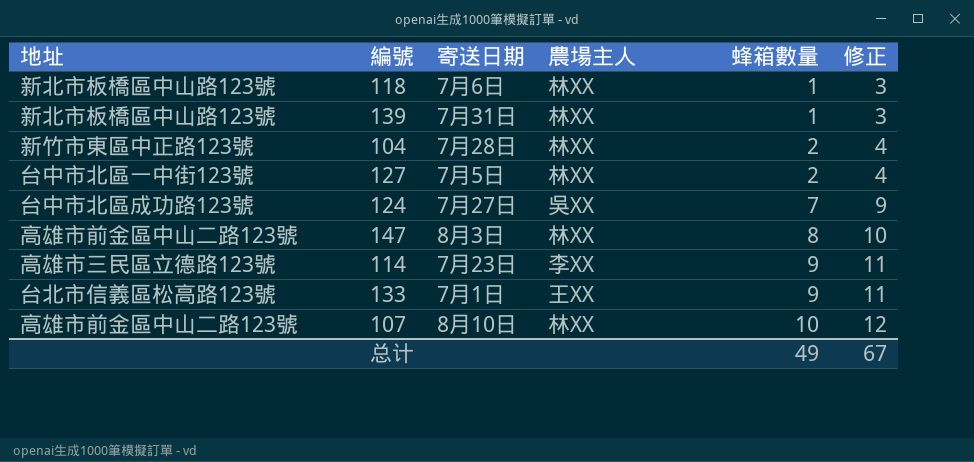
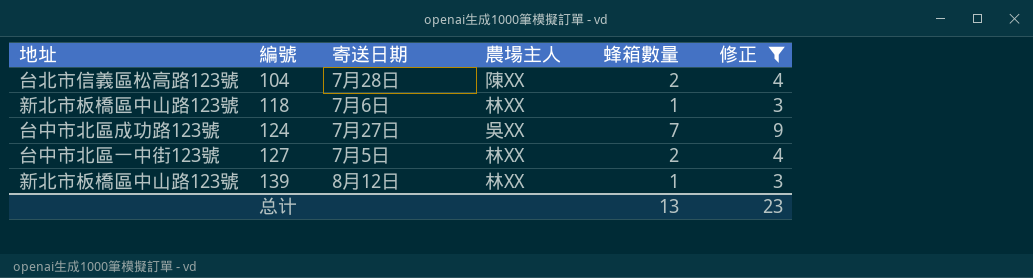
filter: none -> 修正 <= 9
row order: 蜂箱數量 ascending -> 編號 ascending
104 | 地址: 新竹市東區中正路123號 -> 台北市信義區松高路123號
104 | 農場主人: 林XX -> 陳XX
139 | 寄送日期: 7月31日 -> 8月12日
总计 | 蜂箱數量: 49 -> 13
总计 | 修正: 67 -> 23

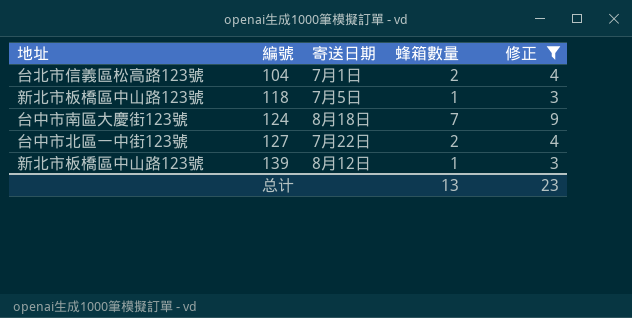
column 農場主人 | position: 4 -> none
104 | 寄送日期: 7月28日 -> 7月1日
118 | 寄送日期: 7月6日 -> 7月5日
124 | 地址: 台中市北區成功路123號 -> 台中市南區大慶街123號
124 | 寄送日期: 7月27日 -> 8月18日
127 | 寄送日期: 7月5日 -> 7月22日

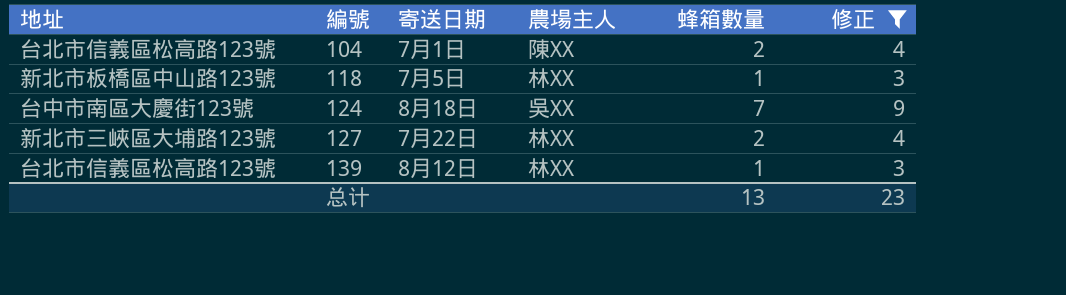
column 農場主人 | position: none -> 4
127 | 地址: 台中市北區一中街123號 -> 新北市三峽區大埔路123號
139 | 地址: 新北市板橋區中山路123號 -> 台北市信義區松高路123號

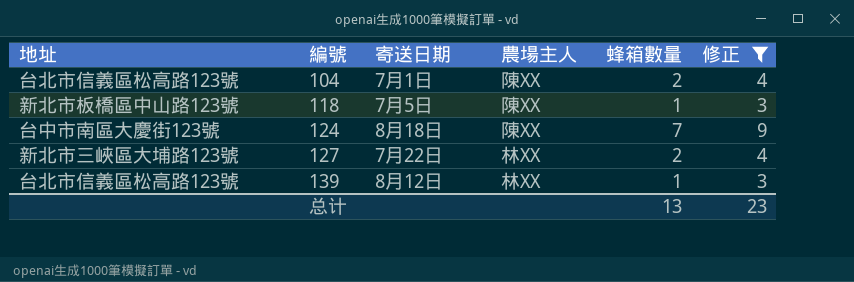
118 | 農場主人: 林XX -> 陳XX
124 | 農場主人: 吳XX -> 陳XX

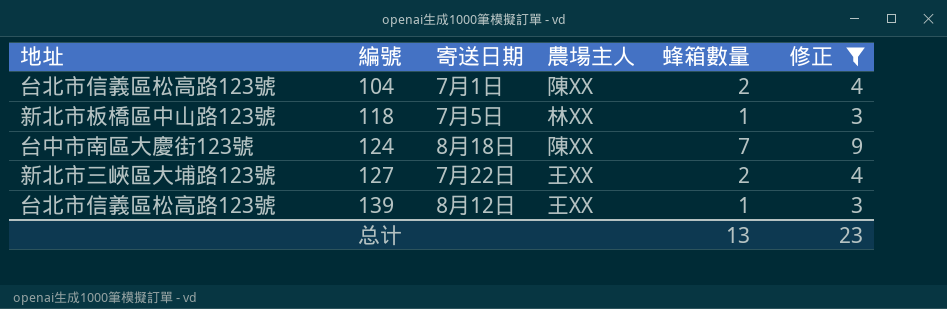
118 | 農場主人: 陳XX -> 林XX
127 | 農場主人: 林XX -> 王XX
139 | 農場主人: 林XX -> 王XX

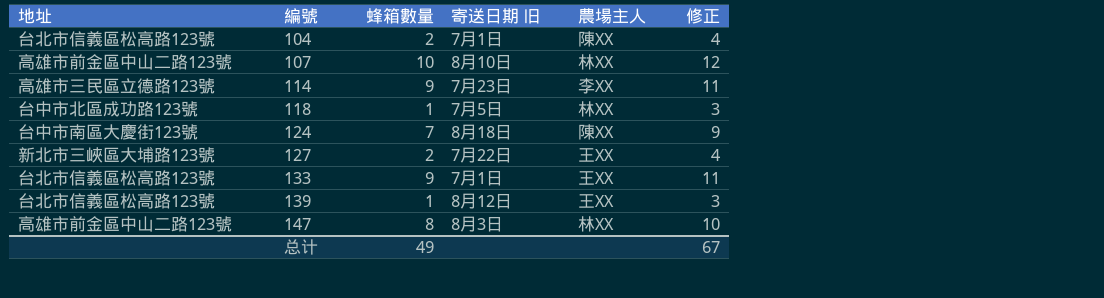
filter: 修正 <= 9 -> none
column 蜂箱數量 | position: 5 -> 3
column name: 寄送日期 -> 寄送日期 旧
118 | 地址: 新北市板橋區中山路123號 -> 台中市北區成功路123號
总计 | 蜂箱數量: 13 -> 49
总计 | 修正: 23 -> 67

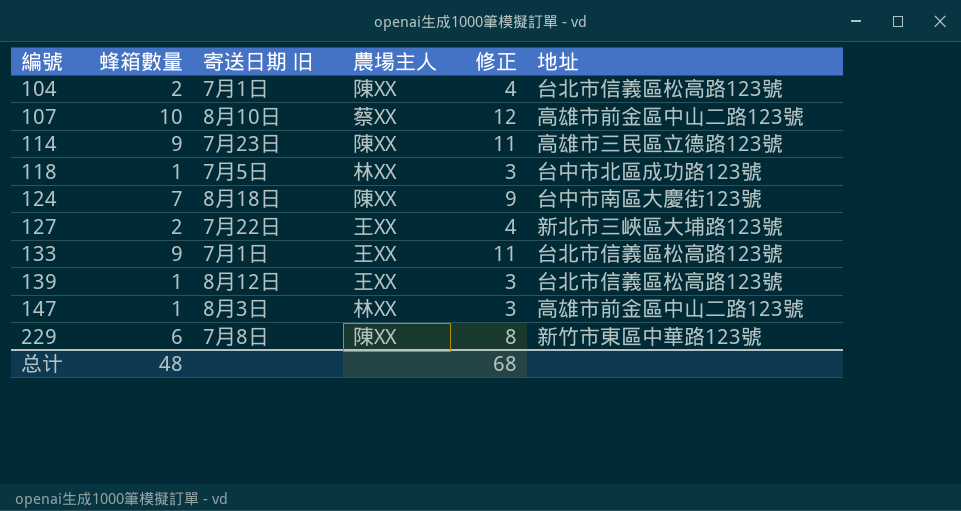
column 地址 | position: 1 -> 6
107 | 農場主人: 林XX -> 蔡XX
114 | 農場主人: 李XX -> 陳XX
147 | 蜂箱數量: 8 -> 1
147 | 修正: 10 -> 3
row 229: none -> 6 | 7月8日 | 陳XX | 8 | 新竹市東區中華路123號
总计 | 蜂箱數量: 49 -> 48
总计 | 修正: 67 -> 68

